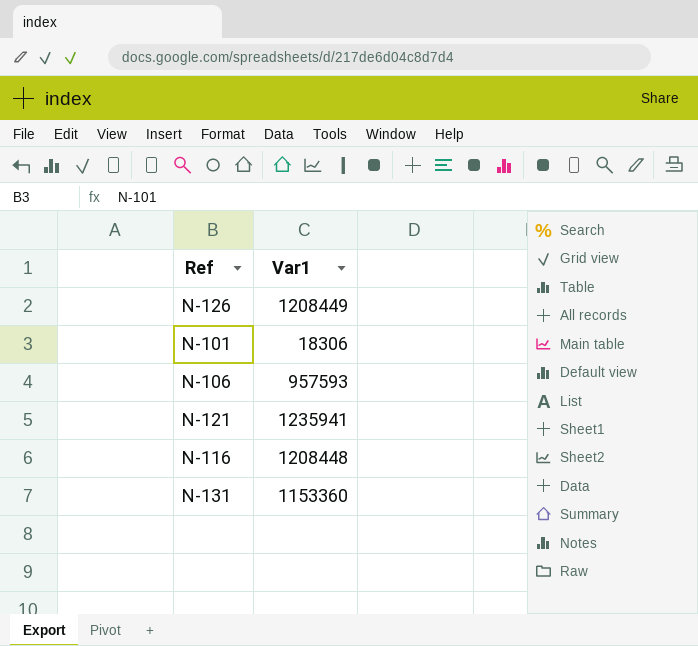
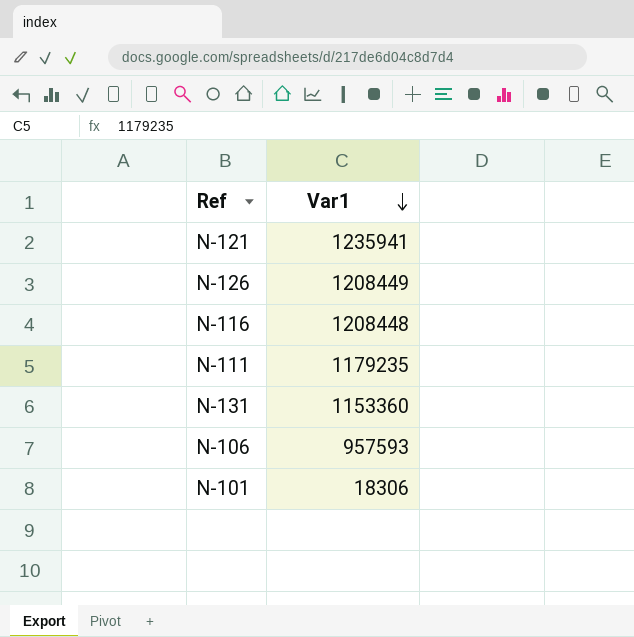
row order: none -> Var1 descending
row N-111: none -> 1179235

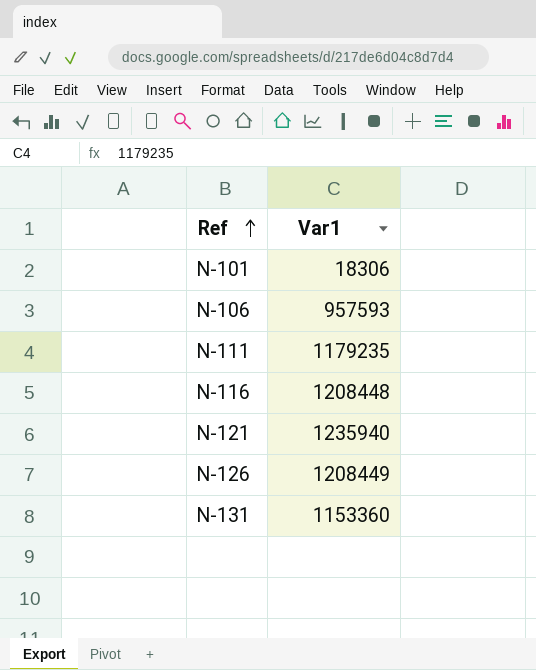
row order: Var1 descending -> Ref ascending
N-121 | Var1: 1235941 -> 1235940

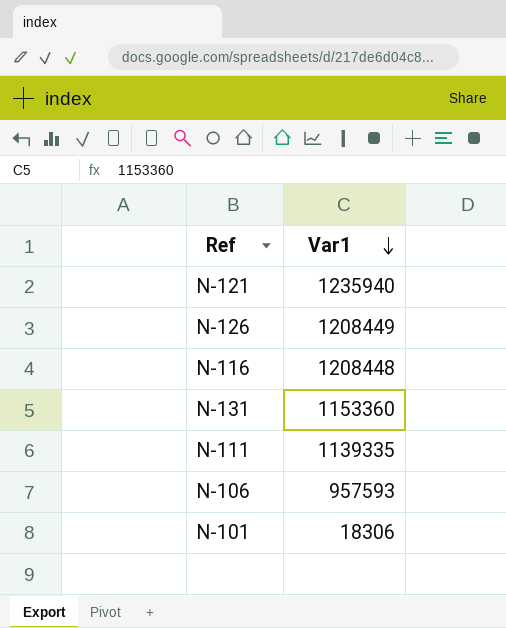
row order: Ref ascending -> Var1 descending
N-111 | Var1: 1179235 -> 1139335

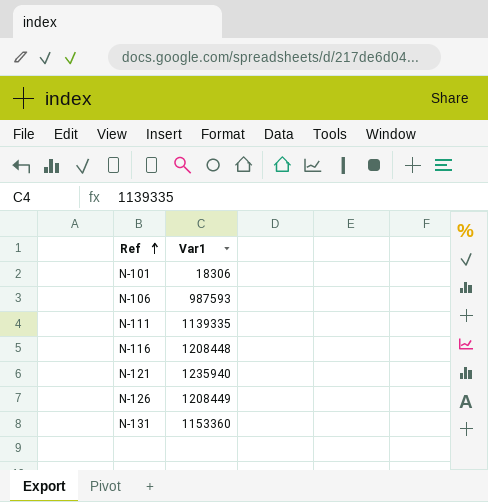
row order: Var1 descending -> Ref ascending
N-106 | Var1: 957593 -> 987593

